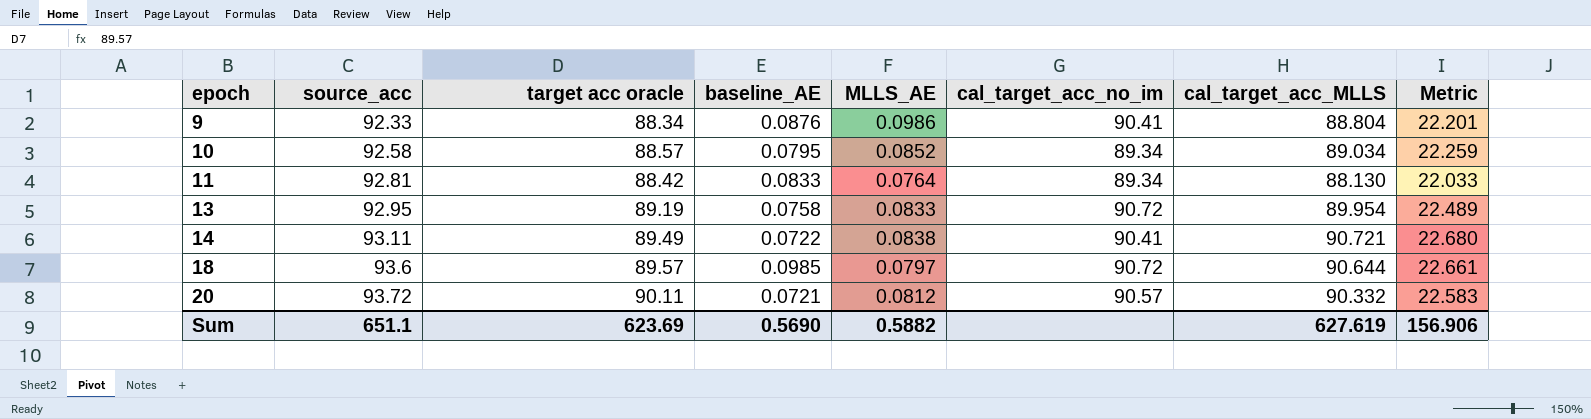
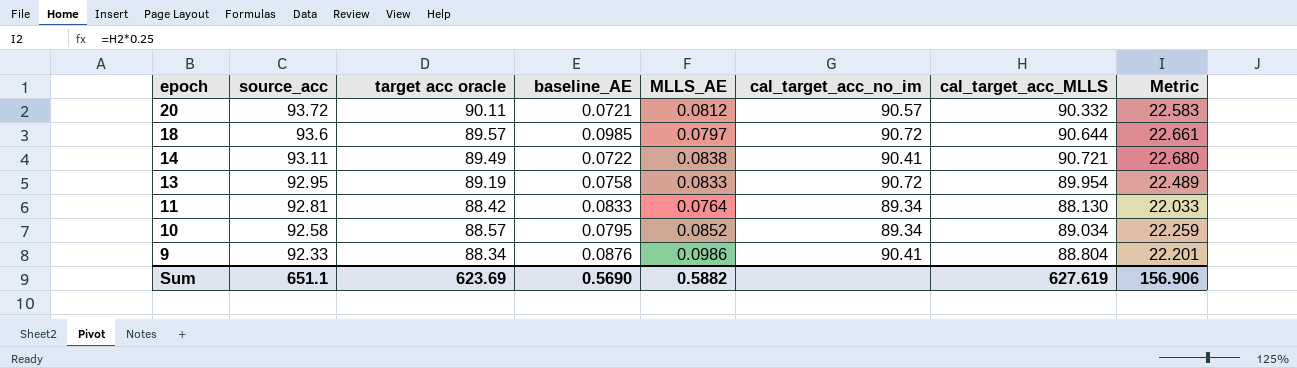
row order: epoch ascending -> epoch descending

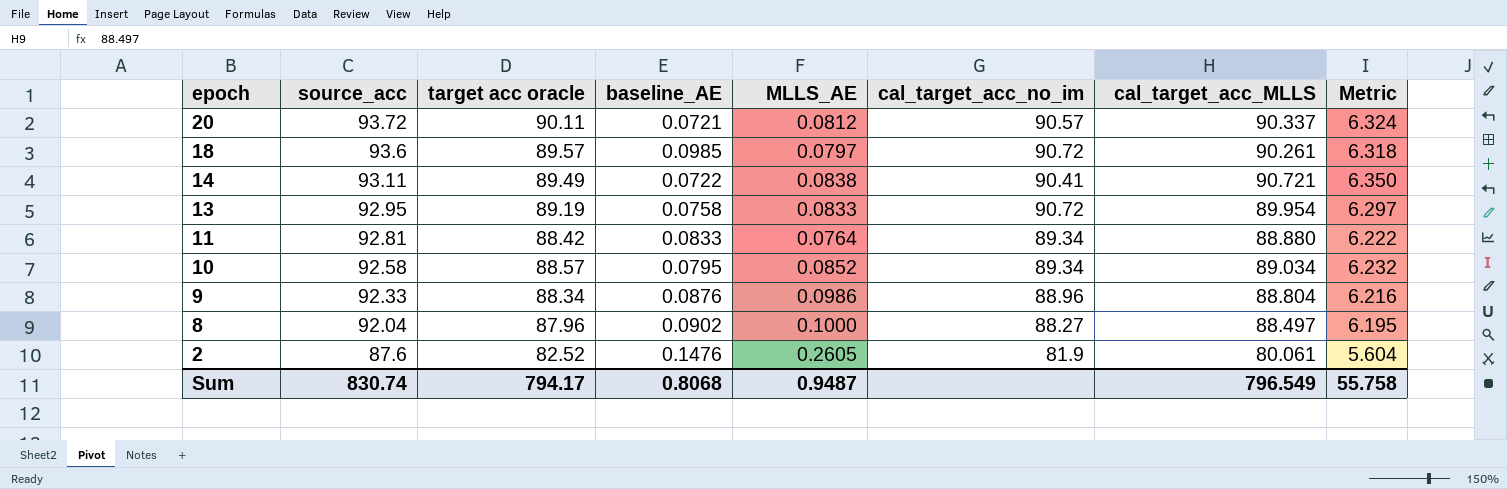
column Metric | formula: [cal_target_acc_MLLS] * 0.25 -> [cal_target_acc_MLLS] * 0.07
20 | cal_target_acc_MLLS: 90.332 -> 90.337
18 | cal_target_acc_MLLS: 90.644 -> 90.261
11 | cal_target_acc_MLLS: 88.130 -> 88.880
9 | cal_target_acc_no_im: 90.41 -> 88.96
row 8: none -> 92.04 | 87.96 | 0.0902 | 0.1000 | 88.27 | 88.497 | 6.195
row 2: none -> 87.6 | 82.52 | 0.1476 | 0.2605 | 81.9 | 80.061 | 5.604
Sum | source_acc: 651.1 -> 830.74
Sum | target acc oracle: 623.69 -> 794.17
Sum | baseline_AE: 0.5690 -> 0.8068
Sum | MLLS_AE: 0.5882 -> 0.9487
Sum | cal_target_acc_MLLS: 627.619 -> 796.549
Sum | Metric: 156.906 -> 55.758

